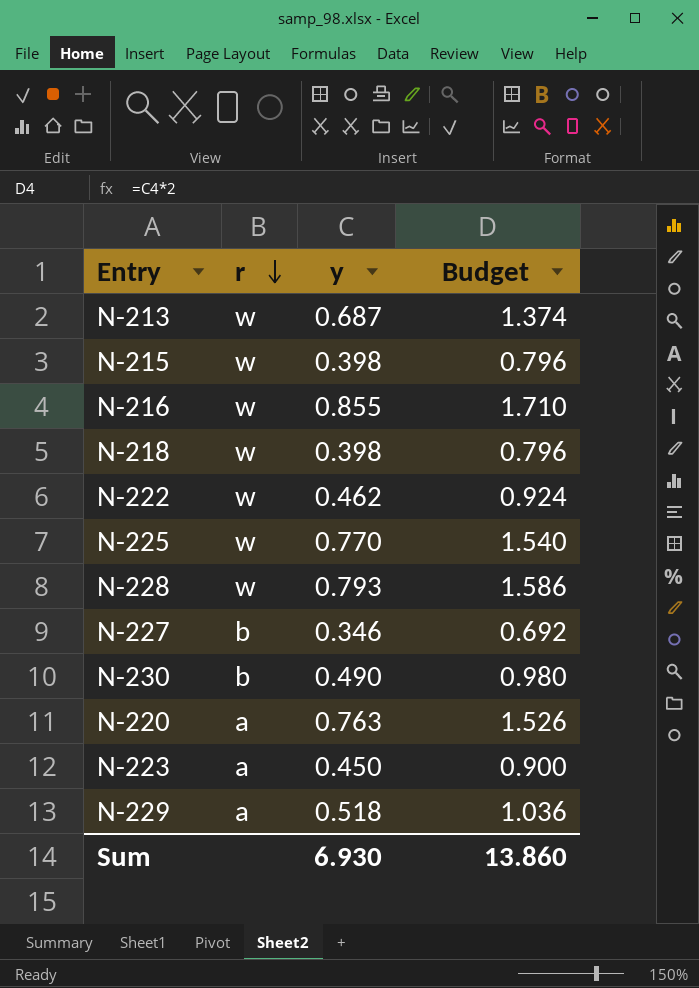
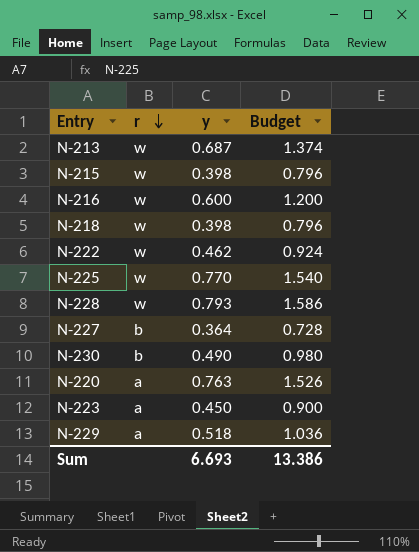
N-216 | y: 0.855 -> 0.600
N-216 | Budget: 1.710 -> 1.200
N-227 | y: 0.346 -> 0.364
N-227 | Budget: 0.692 -> 0.728
Sum | y: 6.930 -> 6.693
Sum | Budget: 13.860 -> 13.386

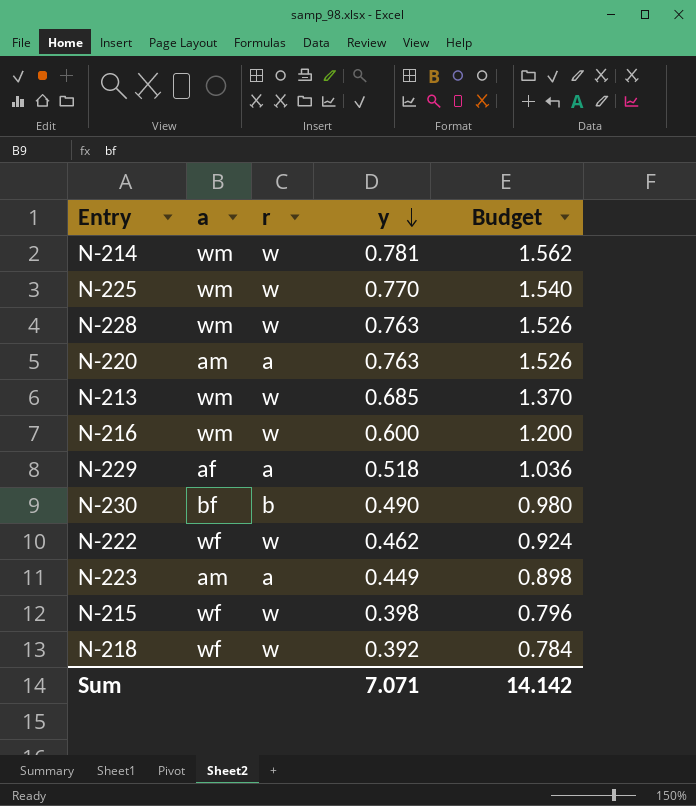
row order: r descending -> y descending
column a | position: none -> 2
row N-227: b | 0.364 | 0.728 -> none
row N-214: none -> wm | w | 0.781 | 1.562
N-228 | y: 0.793 -> 0.763
N-228 | Budget: 1.586 -> 1.526
N-213 | y: 0.687 -> 0.685
N-213 | Budget: 1.374 -> 1.370
N-223 | y: 0.450 -> 0.449
N-223 | Budget: 0.900 -> 0.898
N-218 | y: 0.398 -> 0.392
N-218 | Budget: 0.796 -> 0.784
Sum | y: 6.693 -> 7.071
Sum | Budget: 13.386 -> 14.142

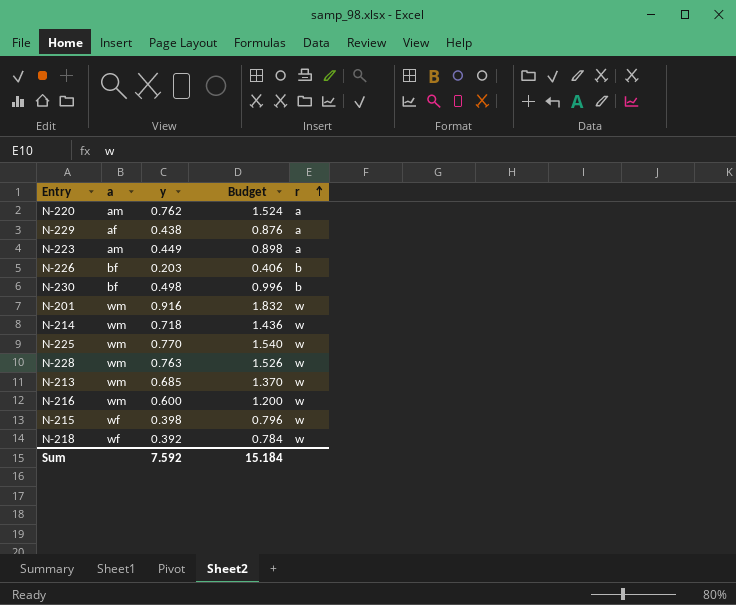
row order: y descending -> r ascending
column r | position: 3 -> 5
row N-222: wf | w | 0.462 | 0.924 -> none
N-220 | y: 0.763 -> 0.762
N-220 | Budget: 1.526 -> 1.524
N-229 | y: 0.518 -> 0.438
N-229 | Budget: 1.036 -> 0.876
row N-226: none -> bf | 0.203 | 0.406 | b
N-230 | y: 0.490 -> 0.498
N-230 | Budget: 0.980 -> 0.996
row N-201: none -> wm | 0.916 | 1.832 | w
N-214 | y: 0.781 -> 0.718
N-214 | Budget: 1.562 -> 1.436
Sum | y: 7.071 -> 7.592
Sum | Budget: 14.142 -> 15.184

